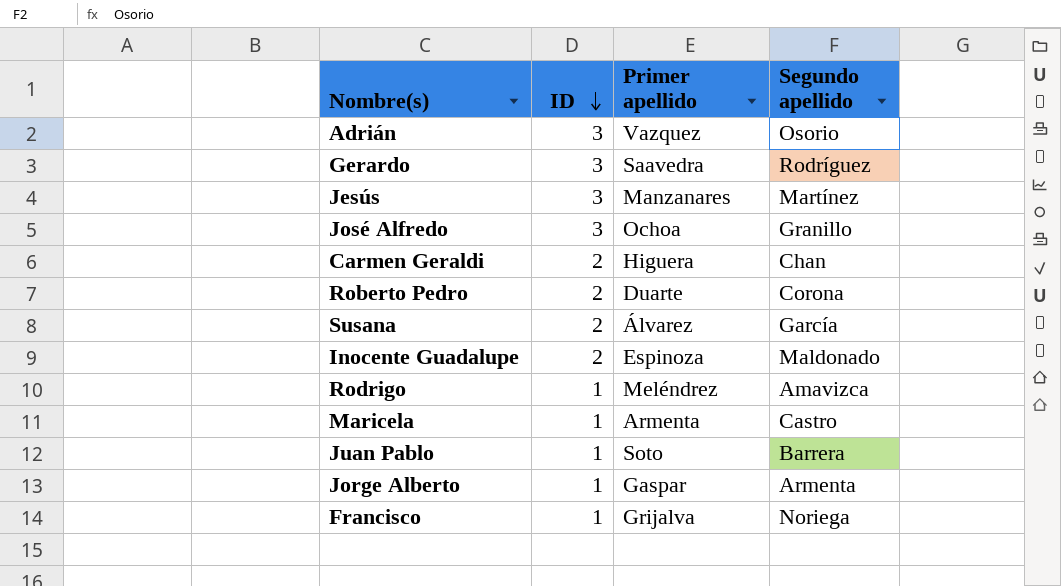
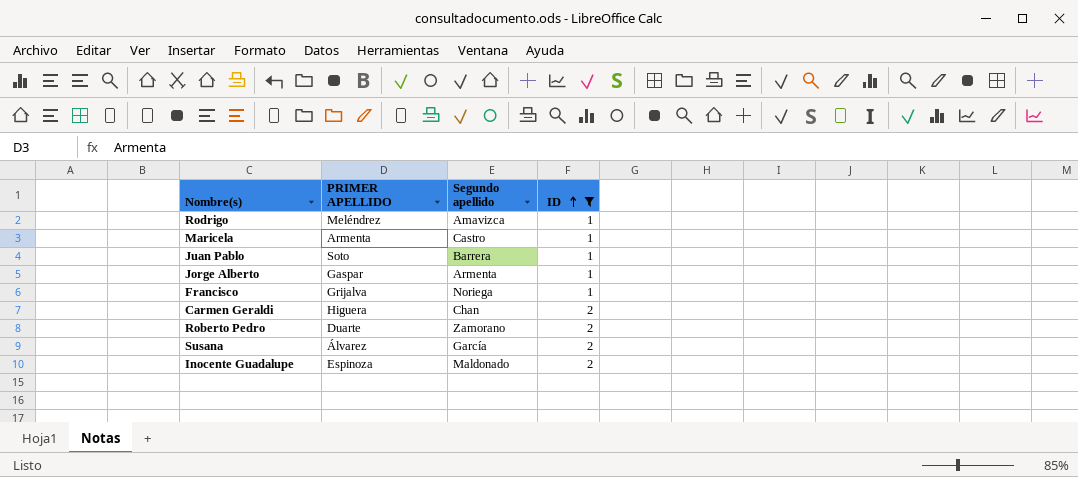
filter: none -> ID != 3
row order: ID descending -> ID ascending
column name: Primer apellido -> PRIMER APELLIDO
column ID | position: 2 -> 4
Roberto Pedro | Segundo apellido: Corona -> Zamorano

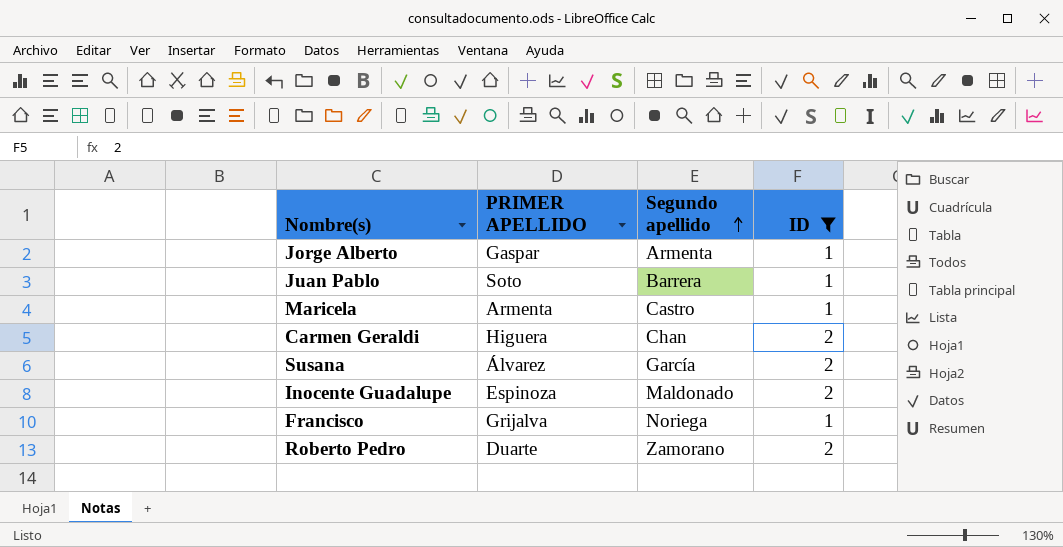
row order: ID ascending -> Segundo apellido ascending
row Rodrigo: Meléndrez | Amavizca | 1 -> none

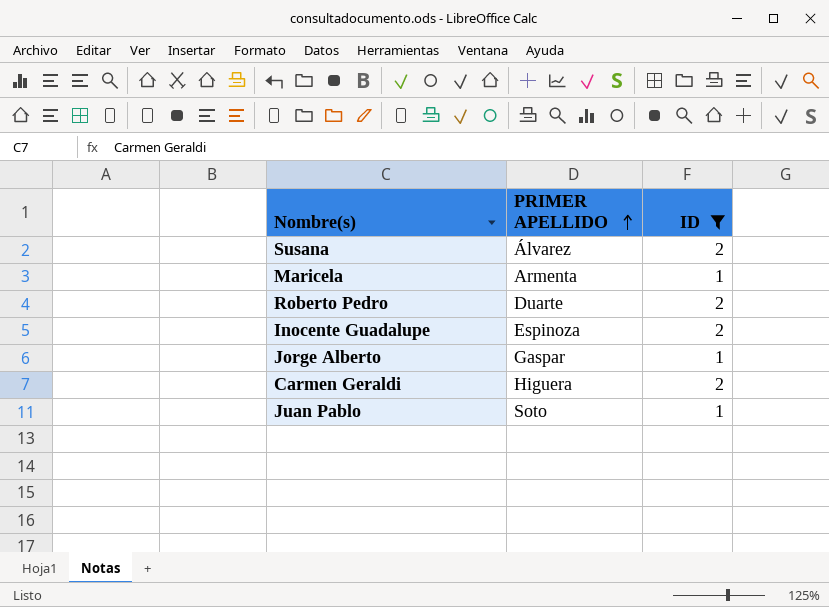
row order: Segundo apellido ascending -> PRIMER APELLIDO ascending
column Segundo apellido | position: 3 -> none
row Francisco: Grijalva | Noriega | 1 -> none

